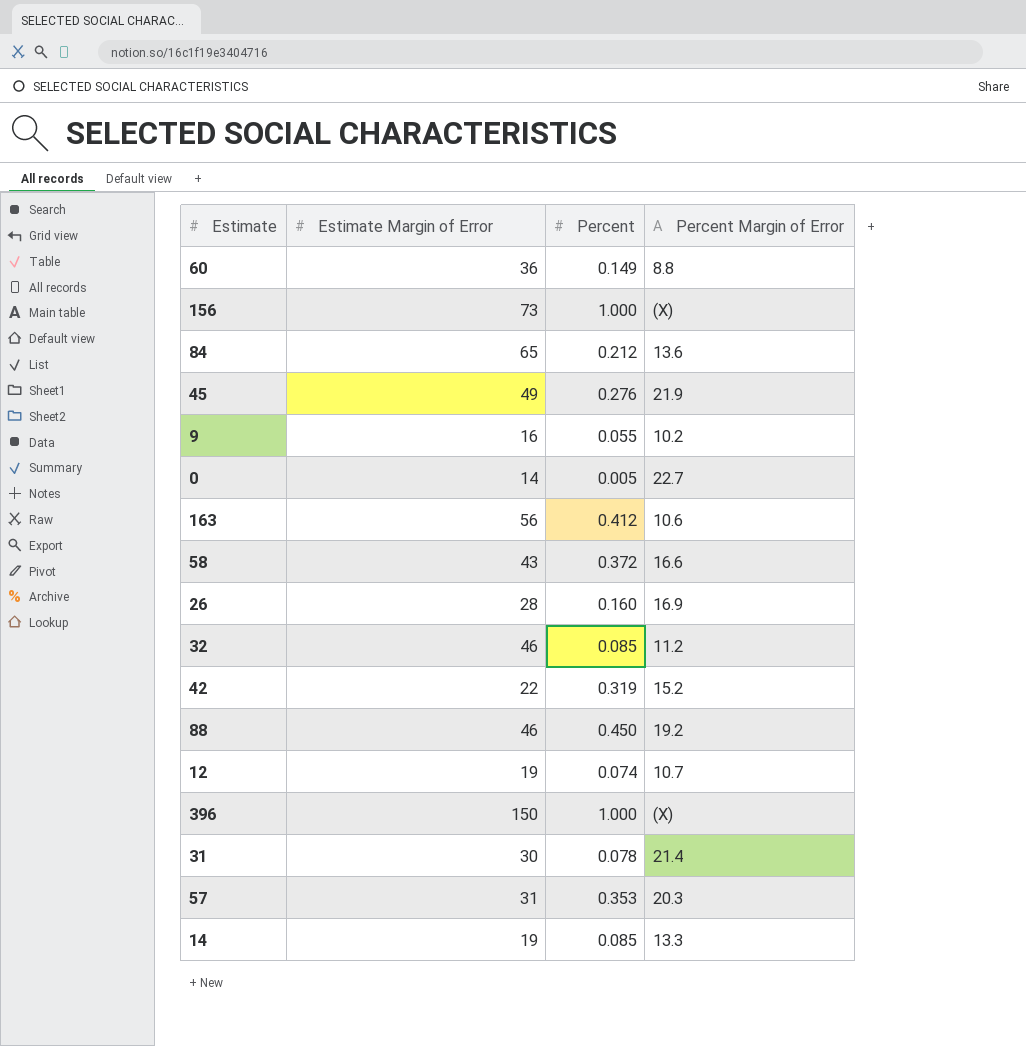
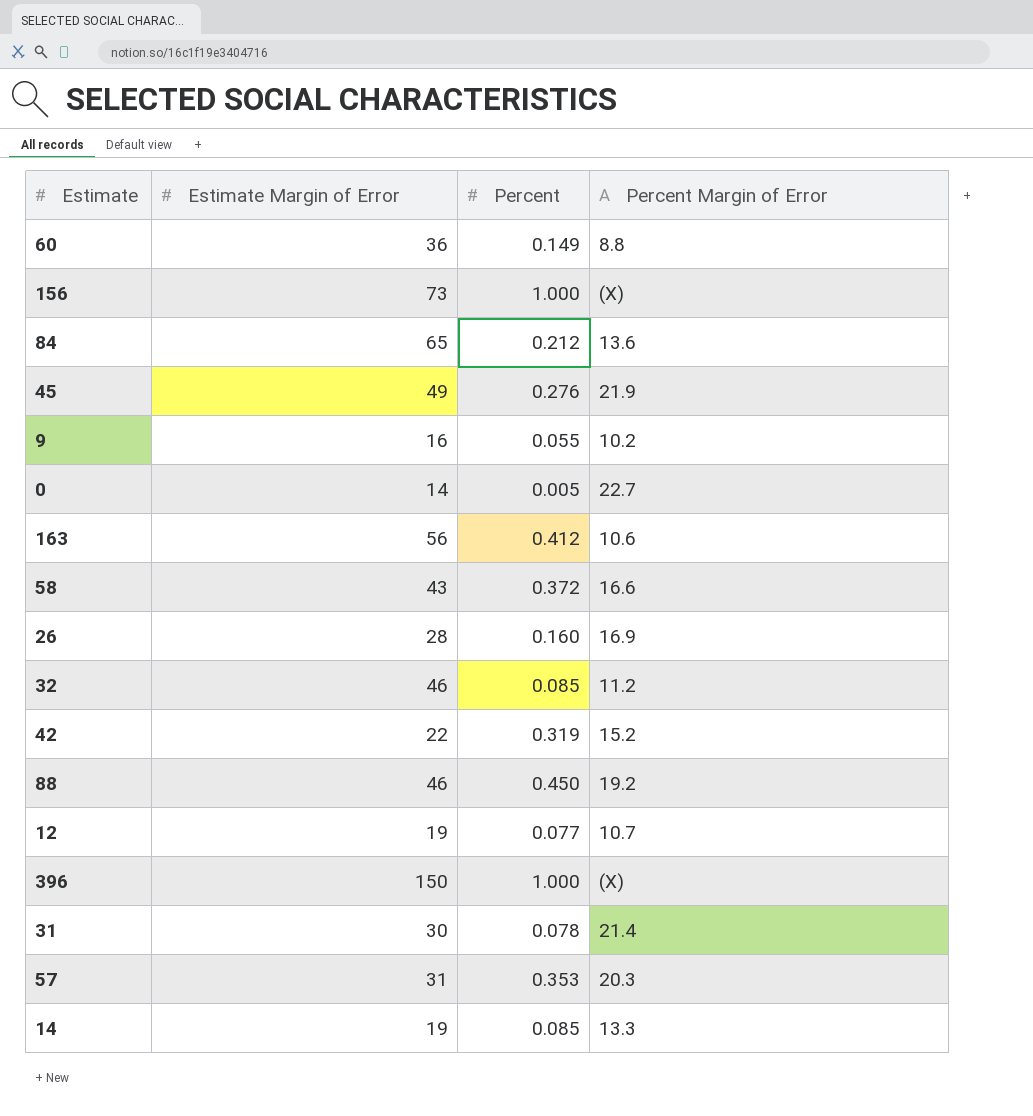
12 | Percent: 0.074 -> 0.077

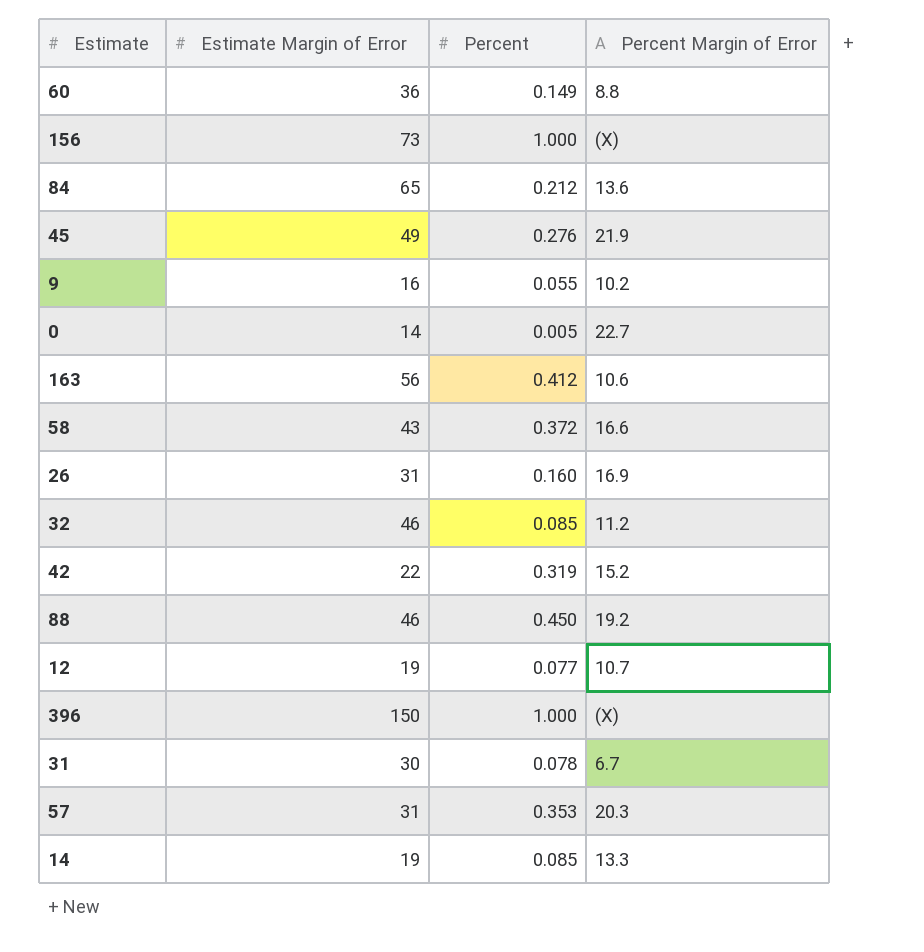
26 | Estimate Margin of Error: 28 -> 31
31 | Percent Margin of Error: 21.4 -> 6.7

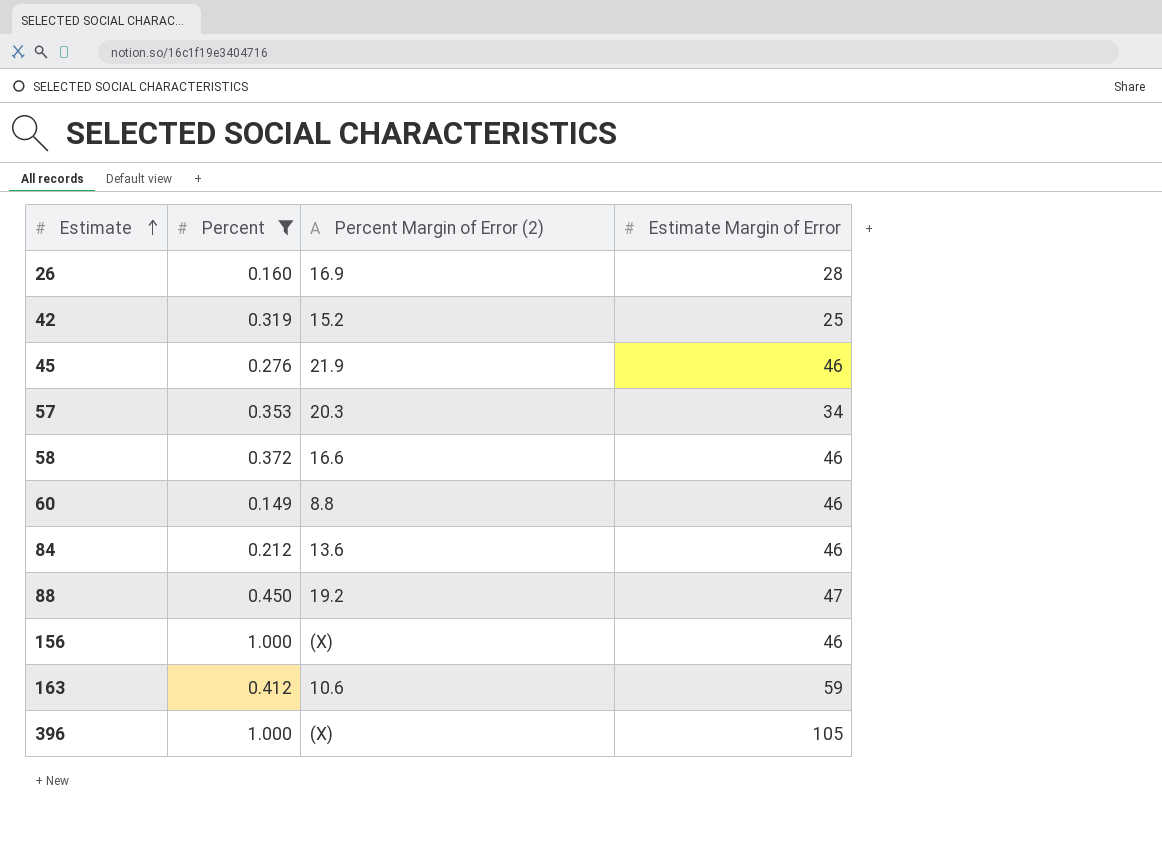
filter: none -> Percent >= 0.149
row order: none -> Estimate ascending
column name: Percent Margin of Error -> Percent Margin of Error (2)
column Estimate Margin of Error | position: 2 -> 4
26 | Estimate Margin of Error: 31 -> 28
42 | Estimate Margin of Error: 22 -> 25
45 | Estimate Margin of Error: 49 -> 46
57 | Estimate Margin of Error: 31 -> 34
58 | Estimate Margin of Error: 43 -> 46
60 | Estimate Margin of Error: 36 -> 46
84 | Estimate Margin of Error: 65 -> 46
88 | Estimate Margin of Error: 46 -> 47
156 | Estimate Margin of Error: 73 -> 46
163 | Estimate Margin of Error: 56 -> 59
396 | Estimate Margin of Error: 150 -> 105

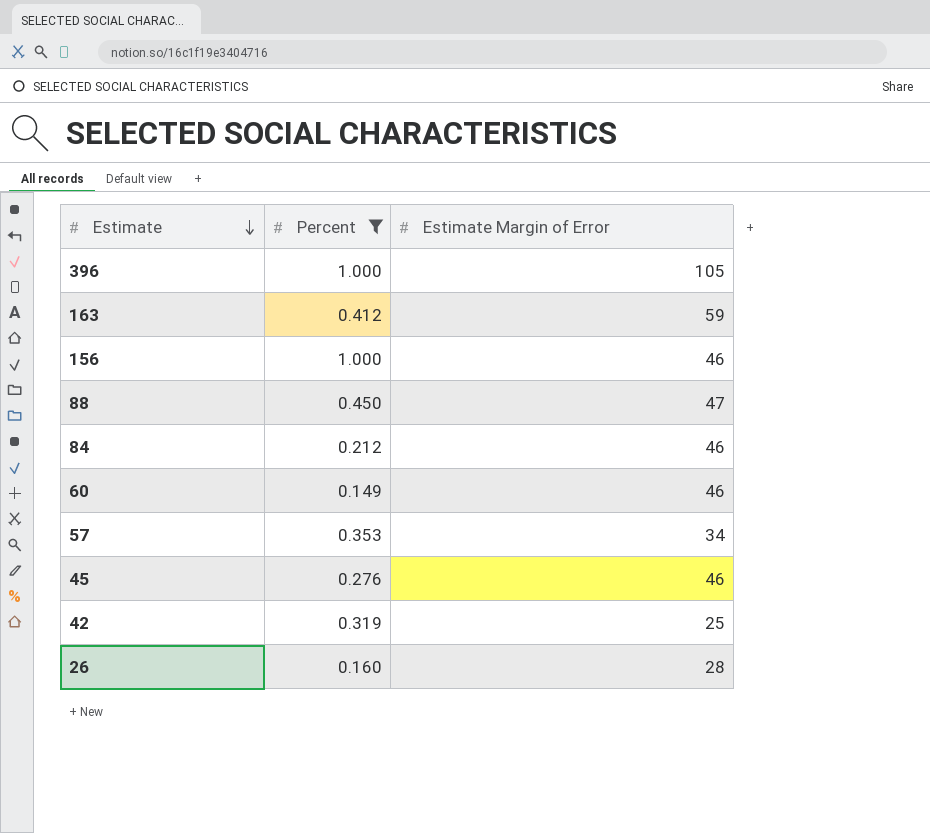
row order: Estimate ascending -> Estimate descending
column Percent Margin of Error (2) | position: 3 -> none
row 58: 0.372 | 16.6 | 46 -> none

